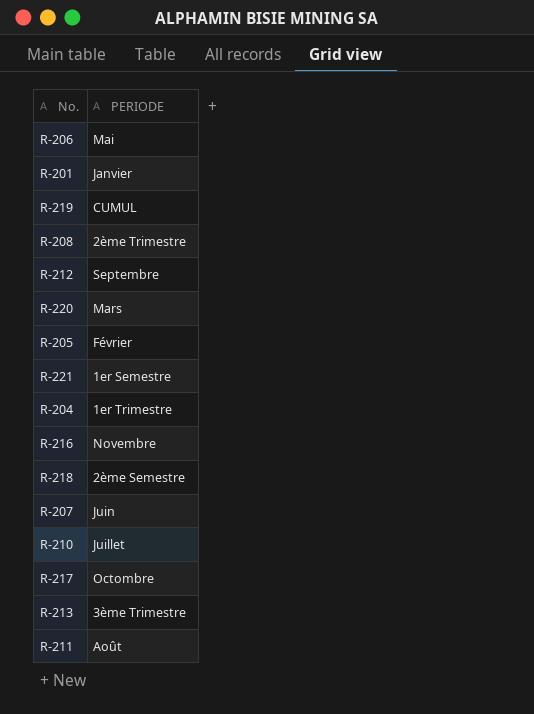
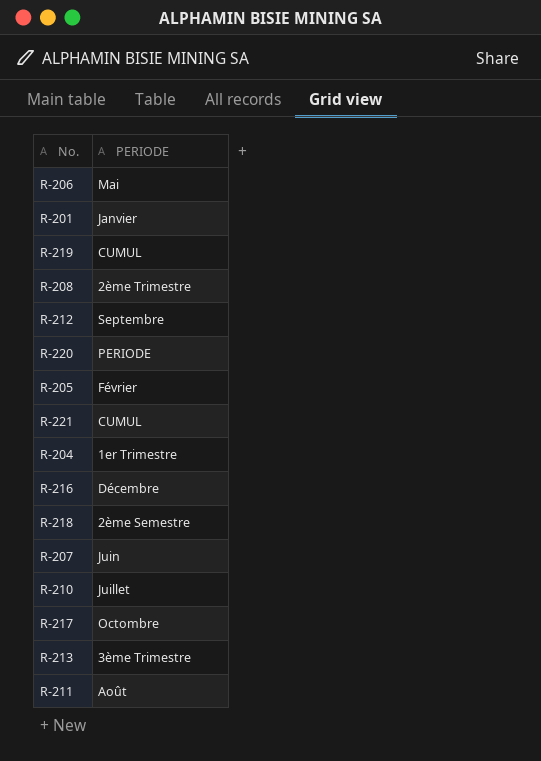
R-220 | PERIODE: Mars -> PERIODE
R-221 | PERIODE: 1er Semestre -> CUMUL
R-216 | PERIODE: Novembre -> Décembre

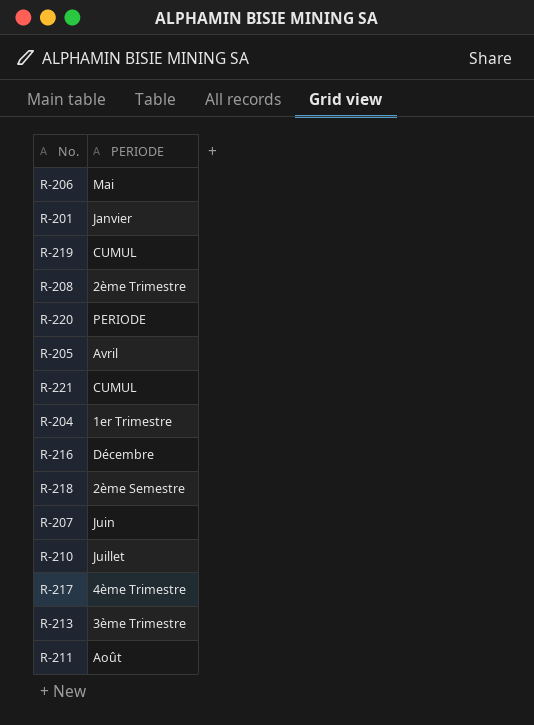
row R-212: Septembre -> none
R-205 | PERIODE: Février -> Avril
R-217 | PERIODE: Octombre -> 4ème Trimestre

